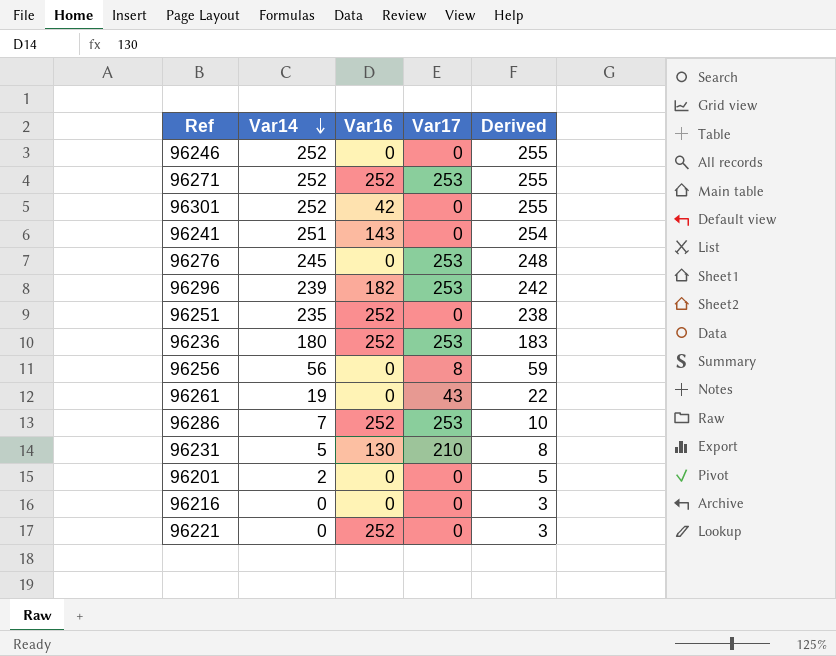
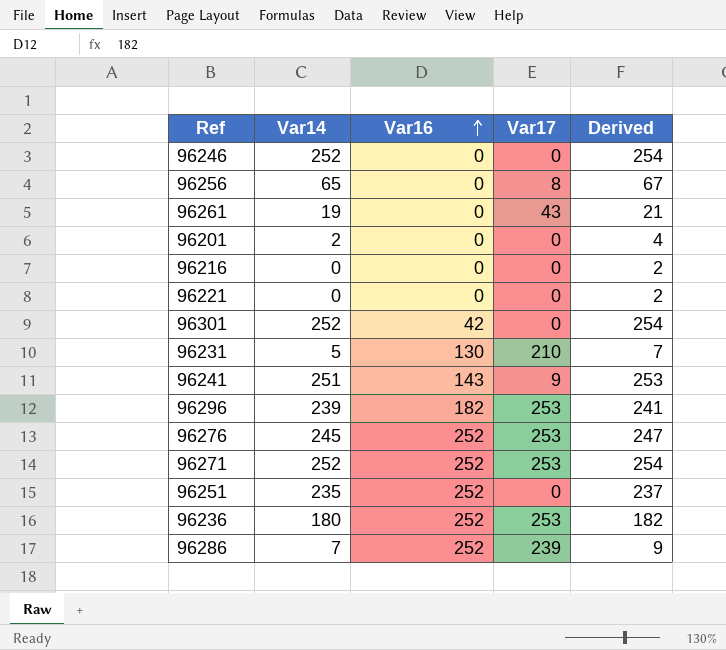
row order: Var14 descending -> Var16 ascending
column Derived | formula: [Var14] + 3 -> [Var14] + 2
96256 | Var14: 56 -> 65
96221 | Var16: 252 -> 0
96241 | Var17: 0 -> 9
96276 | Var16: 0 -> 252
96286 | Var17: 253 -> 239

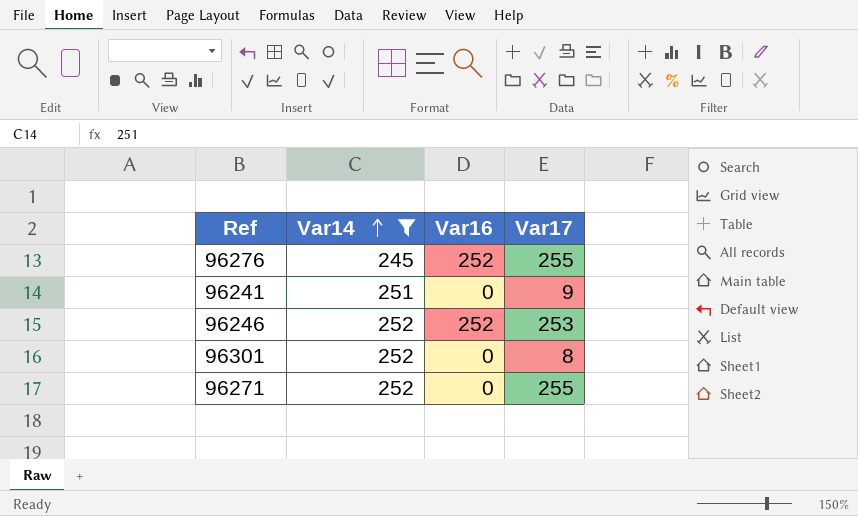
filter: none -> Var14 >= 245
row order: Var16 ascending -> Var14 ascending
column Derived | formula: [Var14] + 2 -> none
96276 | Var17: 253 -> 255
96241 | Var16: 143 -> 0
96246 | Var16: 0 -> 252
96246 | Var17: 0 -> 253
96301 | Var16: 42 -> 0
96301 | Var17: 0 -> 8
96271 | Var16: 252 -> 0
96271 | Var17: 253 -> 255

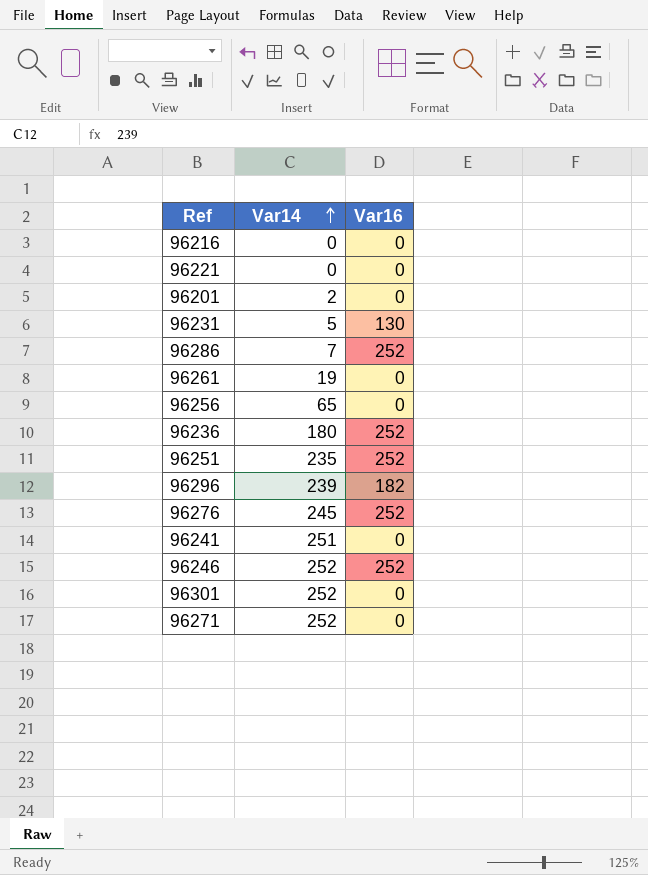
filter: Var14 >= 245 -> none
column Var17 | position: 4 -> none

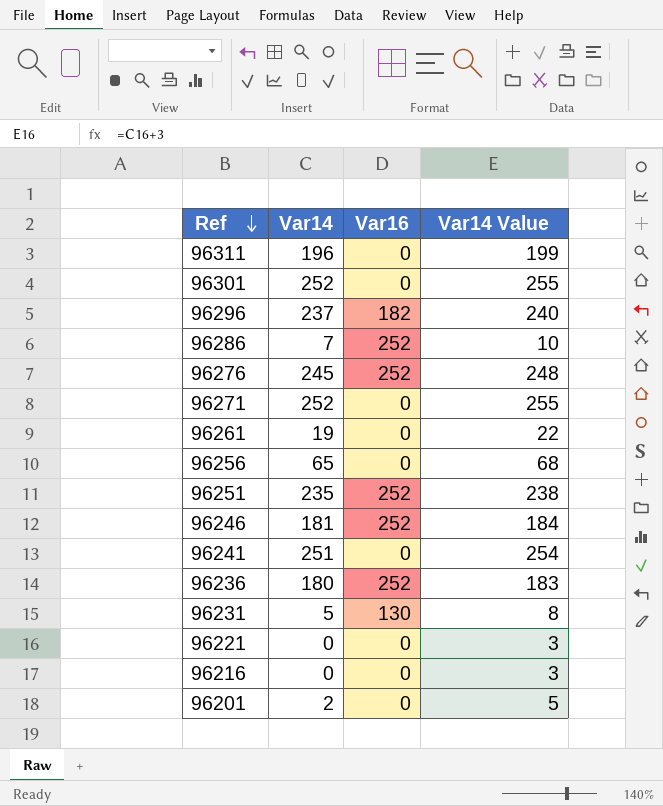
row order: Var14 ascending -> Ref descending
column Var14 Value | formula: none -> [Var14] + 3
row 96311: none -> 196 | 0 | 199
96296 | Var14: 239 -> 237
96246 | Var14: 252 -> 181

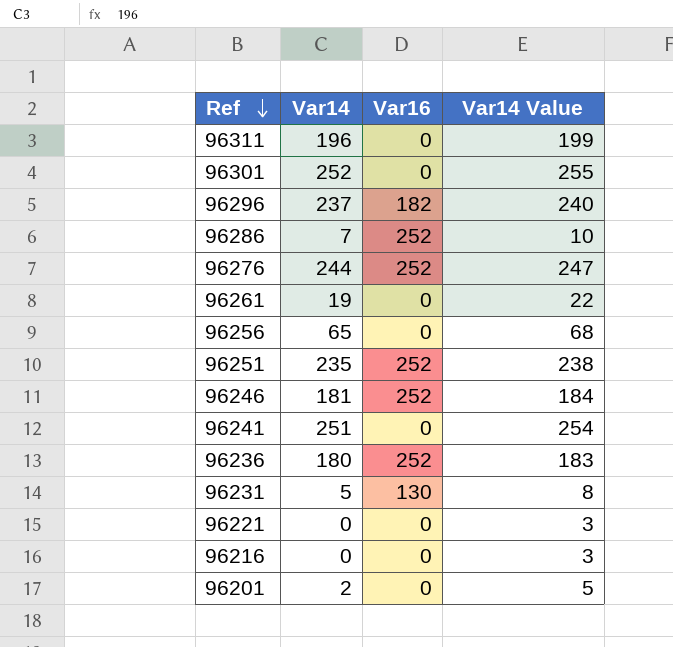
row 96271: 252 | 0 | 255 -> none
96276 | Var14: 245 -> 244
96276 | Var14 Value: 248 -> 247

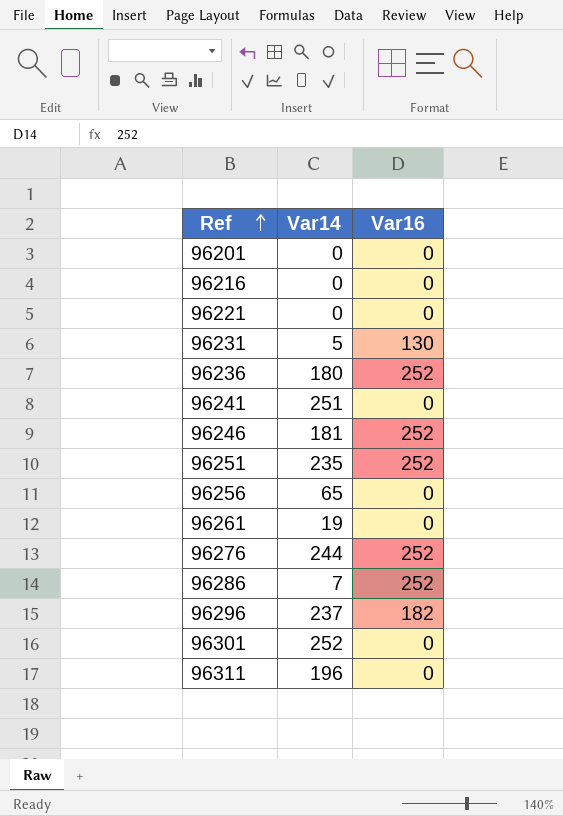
row order: Ref descending -> Ref ascending
column Var14 Value | formula: [Var14] + 3 -> none
96201 | Var14: 2 -> 0

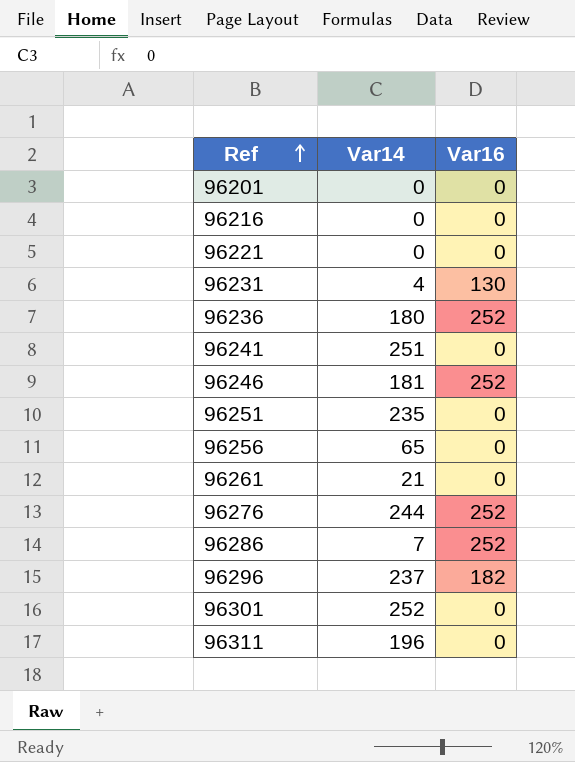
96231 | Var14: 5 -> 4
96251 | Var16: 252 -> 0
96261 | Var14: 19 -> 21

